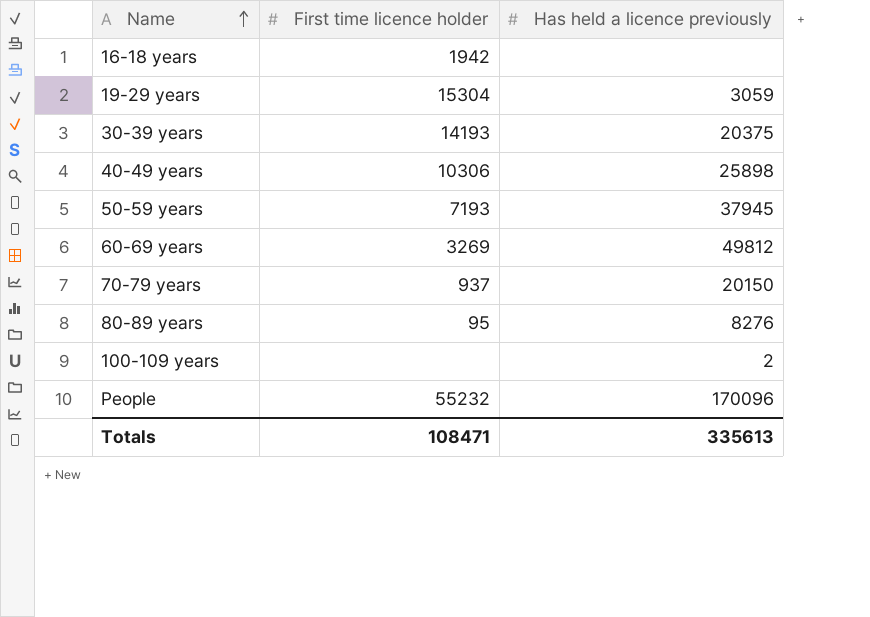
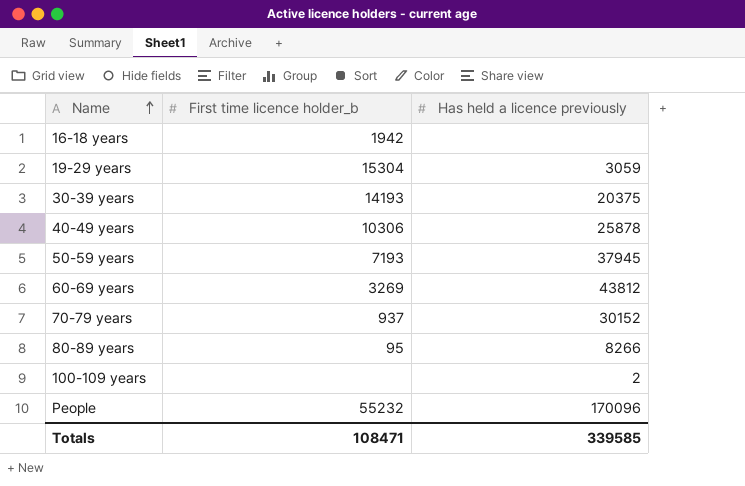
column name: First time licence holder -> First time licence holder_b
40-49 years | Has held a licence previously: 25898 -> 25878
60-69 years | Has held a licence previously: 49812 -> 43812
70-79 years | Has held a licence previously: 20150 -> 30152
80-89 years | Has held a licence previously: 8276 -> 8266
Totals | Has held a licence previously: 335613 -> 339585

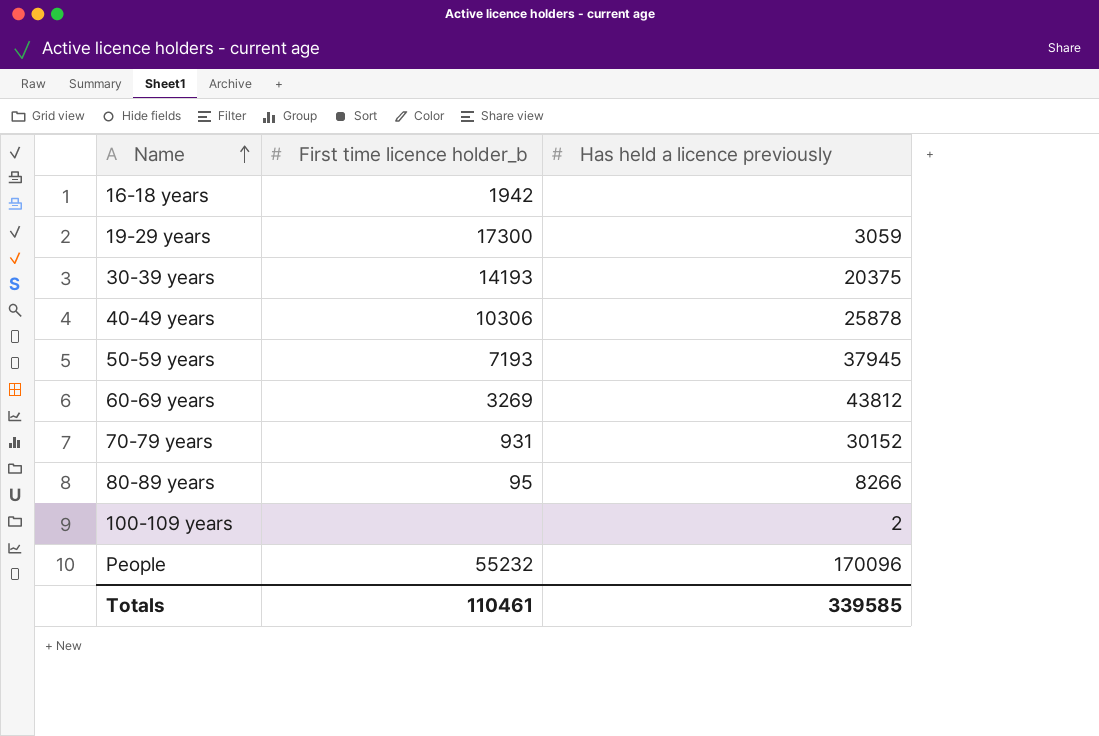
19-29 years | First time licence holder_b: 15304 -> 17300
70-79 years | First time licence holder_b: 937 -> 931
Totals | First time licence holder_b: 108471 -> 110461

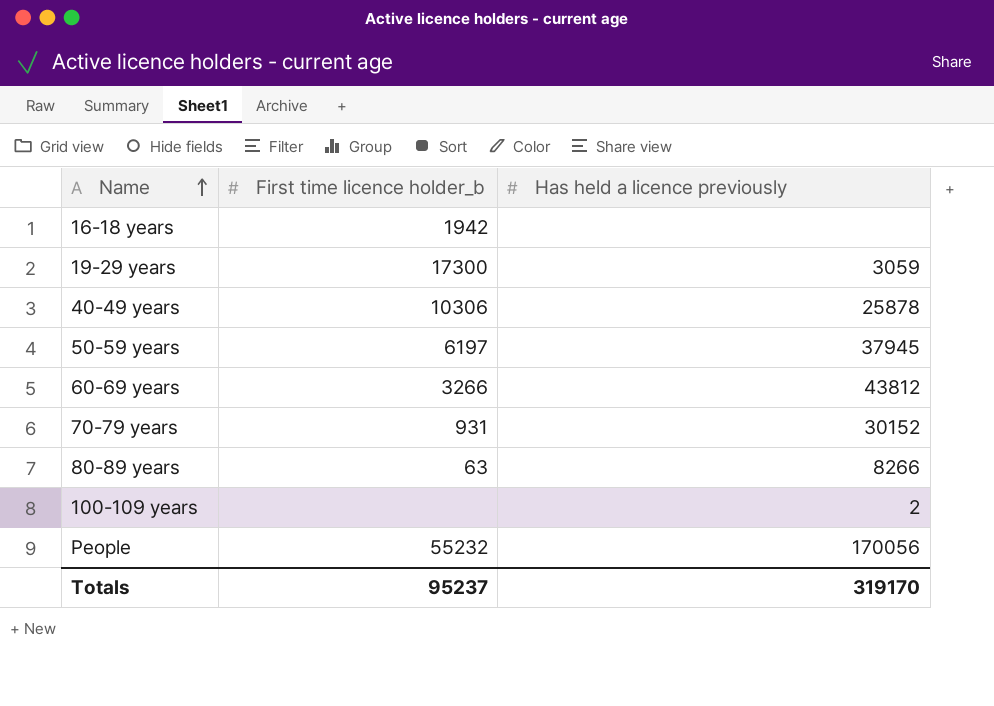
row 30-39 years: 14193 | 20375 -> none
50-59 years | First time licence holder_b: 7193 -> 6197
60-69 years | First time licence holder_b: 3269 -> 3266
80-89 years | First time licence holder_b: 95 -> 63
People | Has held a licence previously: 170096 -> 170056
Totals | First time licence holder_b: 110461 -> 95237
Totals | Has held a licence previously: 339585 -> 319170

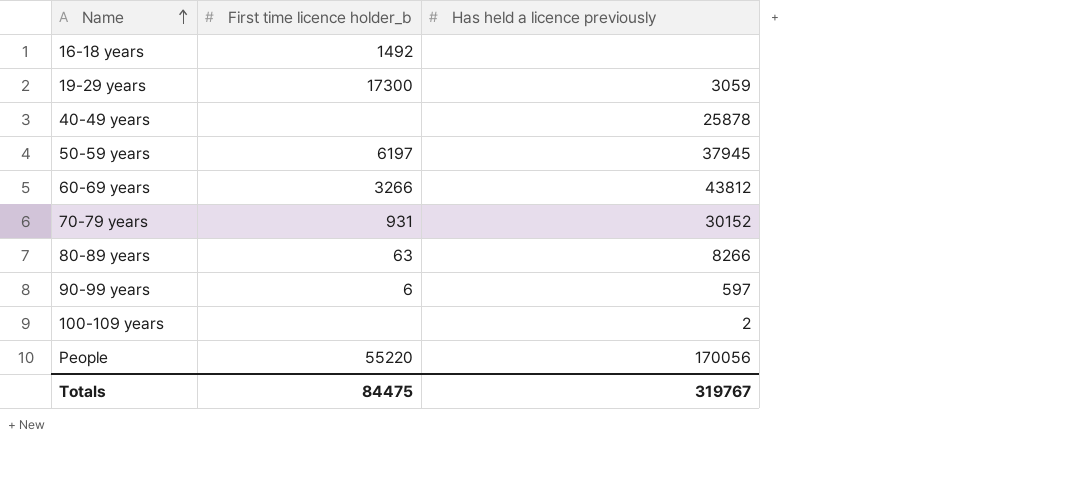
16-18 years | First time licence holder_b: 1942 -> 1492
40-49 years | First time licence holder_b: 10306 -> none
row 90-99 years: none -> 6 | 597
People | First time licence holder_b: 55232 -> 55220
Totals | First time licence holder_b: 95237 -> 84475
Totals | Has held a licence previously: 319170 -> 319767

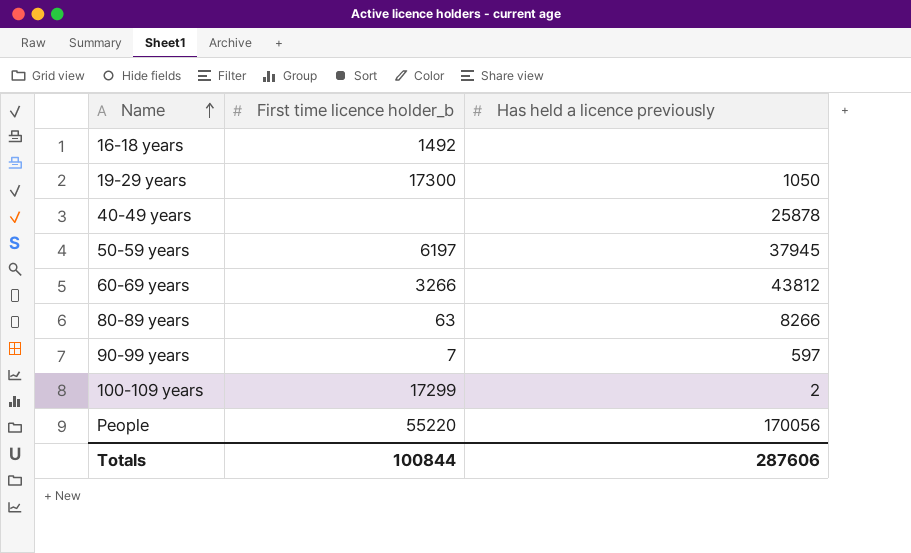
row 70-79 years: 931 | 30152 -> none
19-29 years | Has held a licence previously: 3059 -> 1050
90-99 years | First time licence holder_b: 6 -> 7
100-109 years | First time licence holder_b: none -> 17299
Totals | First time licence holder_b: 84475 -> 100844
Totals | Has held a licence previously: 319767 -> 287606

